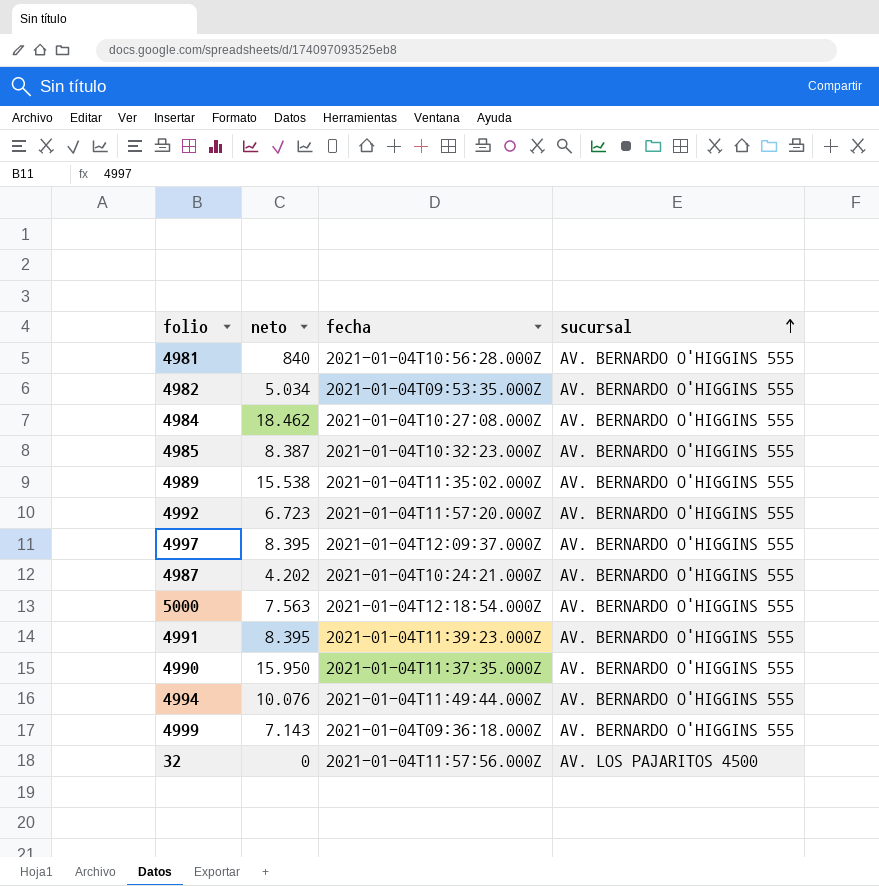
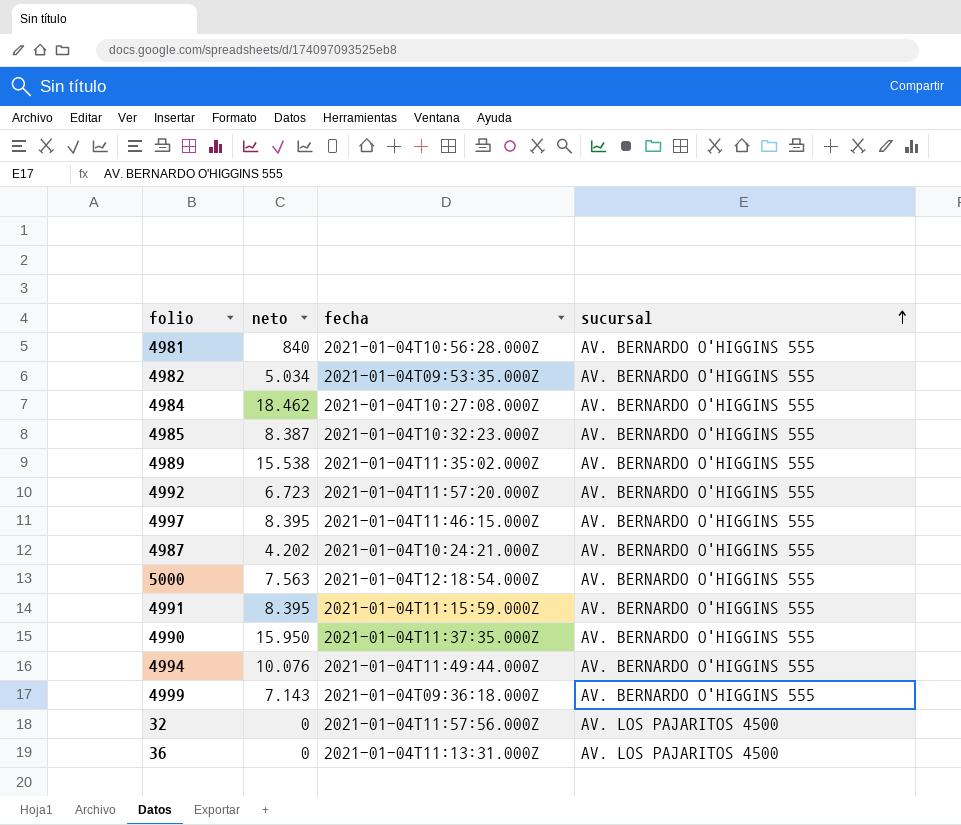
4997 | fecha: 2021-01-04T12:09:37.000Z -> 2021-01-04T11:46:15.000Z
4991 | fecha: 2021-01-04T11:39:23.000Z -> 2021-01-04T11:15:59.000Z
row 36: none -> 0 | 2021-01-04T11:13:31.000Z | AV. LOS PAJARITOS 4500

